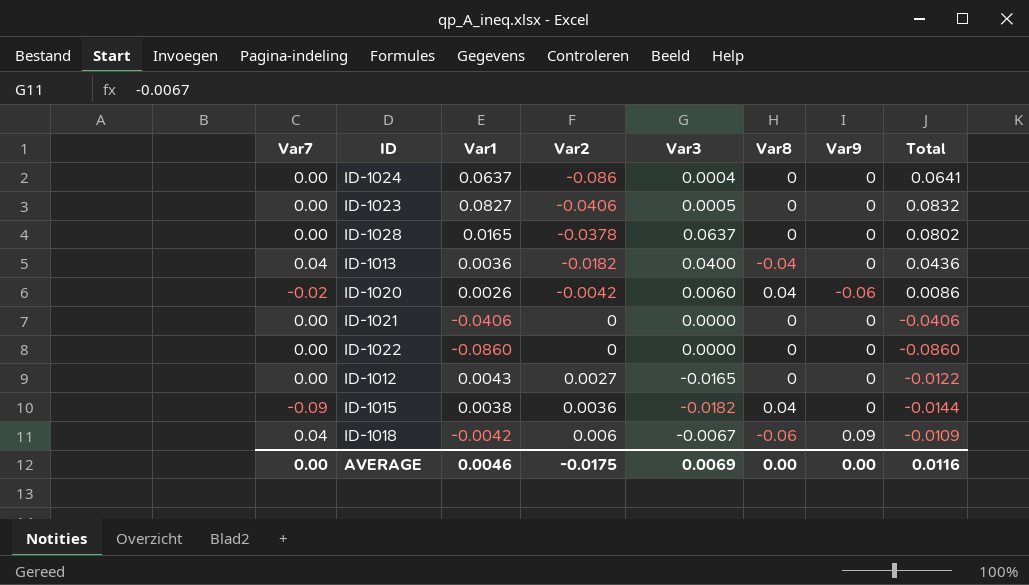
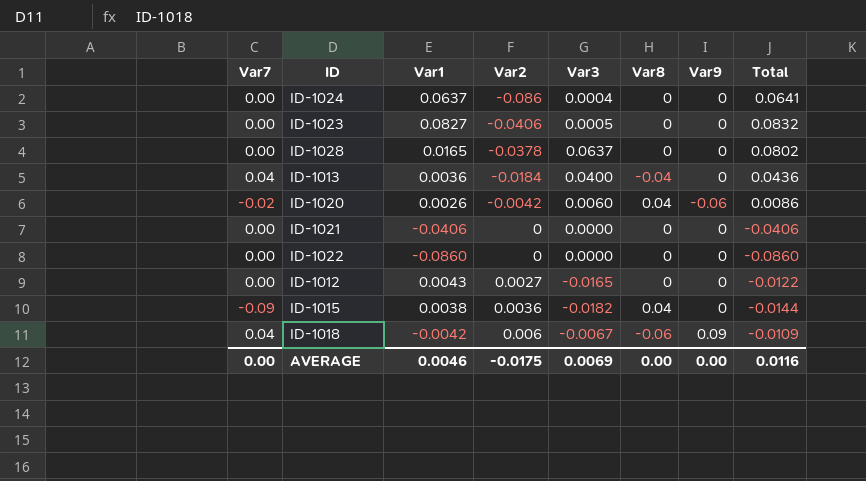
ID-1013 | Var2: -0.0182 -> -0.0184

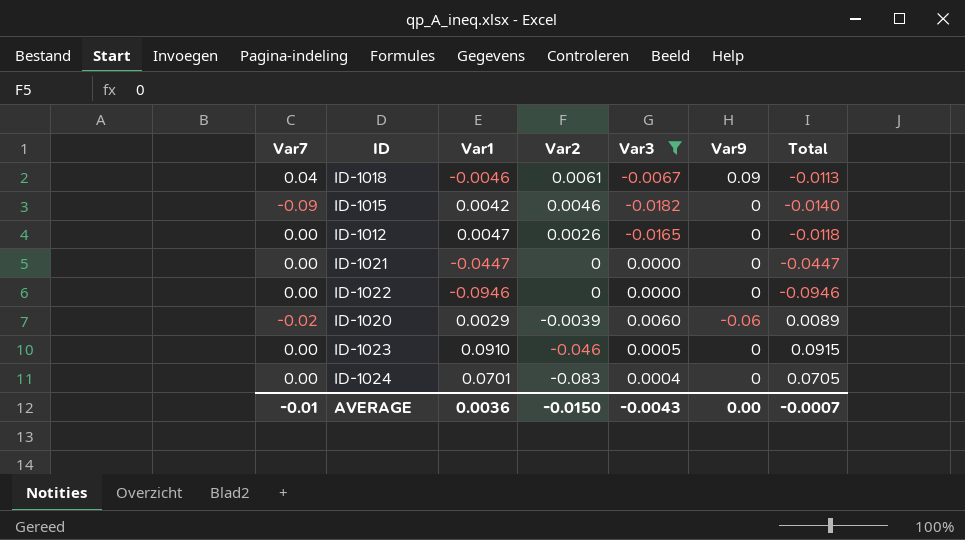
filter: none -> Var3 <= 0.0060
row order: Var2 ascending -> Var2 descending
column Var8 | position: 6 -> none
ID-1018 | Var1: -0.0042 -> -0.0046
ID-1018 | Var2: 0.006 -> 0.0061
ID-1018 | Total: -0.0109 -> -0.0113
ID-1015 | Var1: 0.0038 -> 0.0042
ID-1015 | Var2: 0.0036 -> 0.0046
ID-1015 | Total: -0.0144 -> -0.0140
ID-1012 | Var1: 0.0043 -> 0.0047
ID-1012 | Var2: 0.0027 -> 0.0026
ID-1012 | Total: -0.0122 -> -0.0118
ID-1021 | Var1: -0.0406 -> -0.0447
ID-1021 | Total: -0.0406 -> -0.0447
ID-1022 | Var1: -0.0860 -> -0.0946
ID-1022 | Total: -0.0860 -> -0.0946
ID-1020 | Var1: 0.0026 -> 0.0029
ID-1020 | Var2: -0.0042 -> -0.0039
ID-1020 | Total: 0.0086 -> 0.0089
ID-1023 | Var1: 0.0827 -> 0.0910
ID-1023 | Var2: -0.0406 -> -0.046
ID-1023 | Total: 0.0832 -> 0.0915
ID-1024 | Var1: 0.0637 -> 0.0701
ID-1024 | Var2: -0.086 -> -0.083
ID-1024 | Total: 0.0641 -> 0.0705
AVERAGE | Var7: 0.00 -> -0.01
AVERAGE | Var1: 0.0046 -> 0.0036
AVERAGE | Var2: -0.0175 -> -0.0150
AVERAGE | Var3: 0.0069 -> -0.0043
AVERAGE | Total: 0.0116 -> -0.0007

